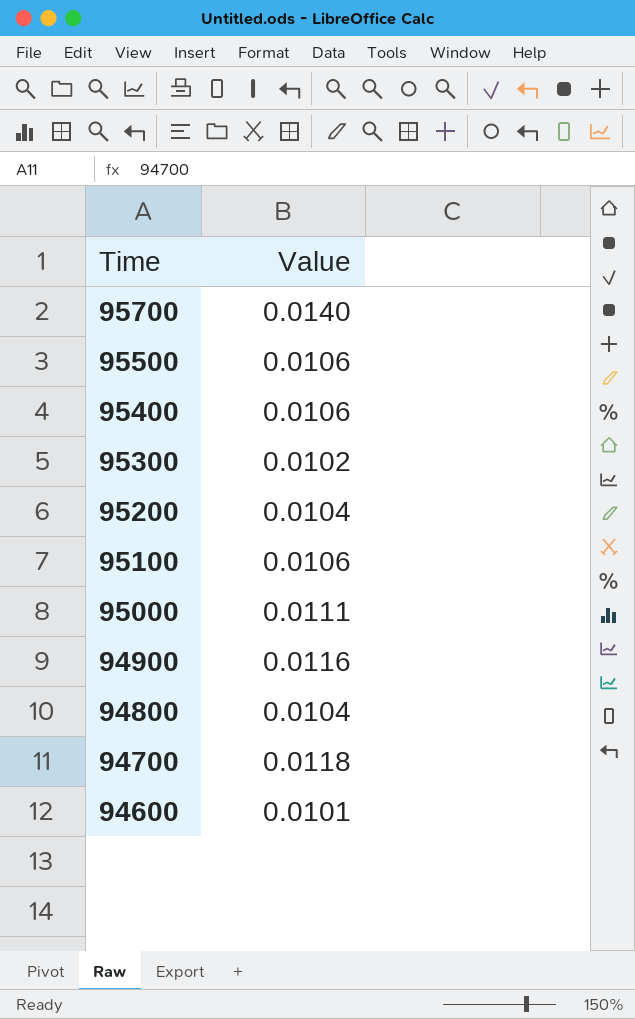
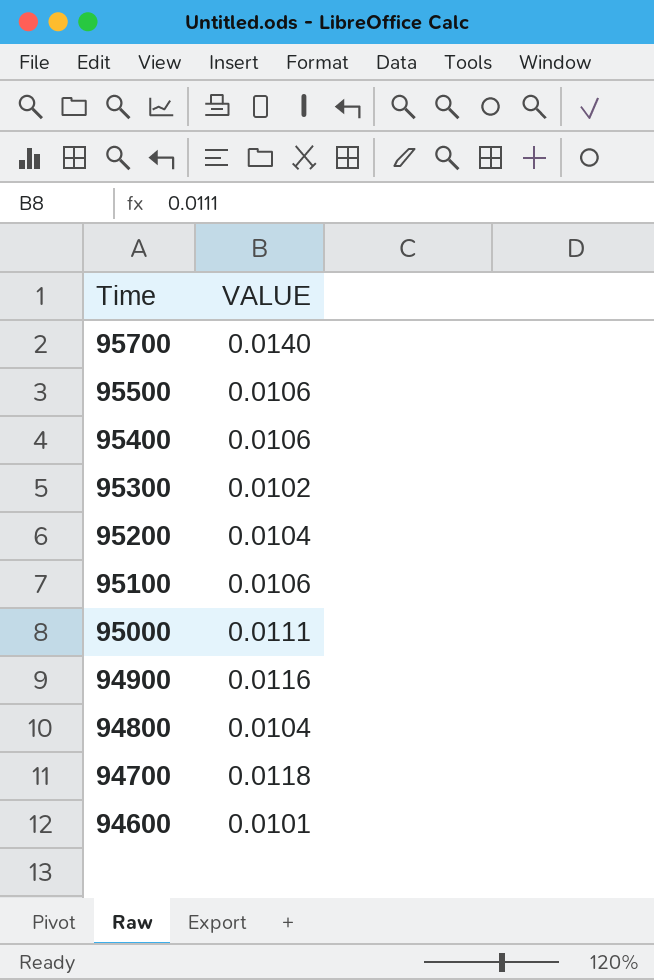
column name: Value -> VALUE

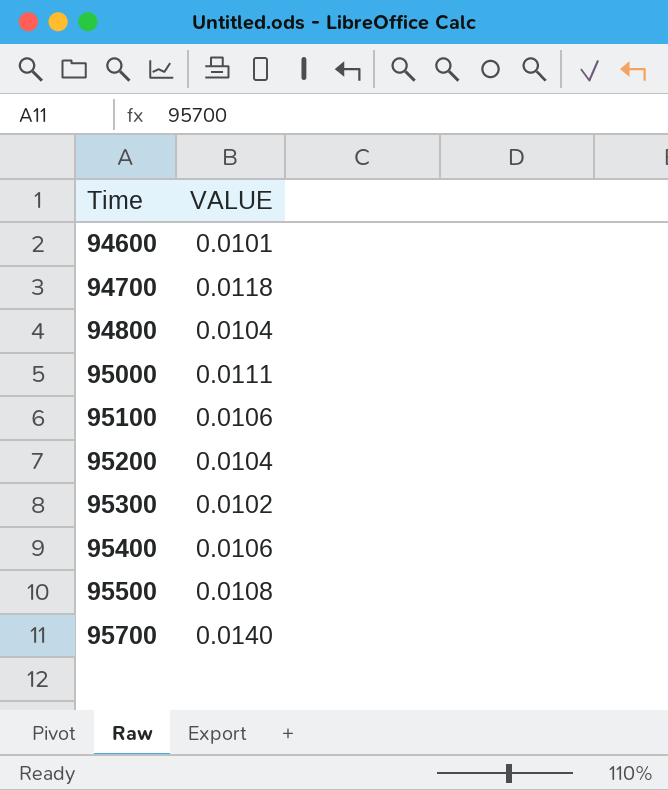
row order: Time descending -> Time ascending
row 94900: 0.0116 -> none
95500 | VALUE: 0.0106 -> 0.0108

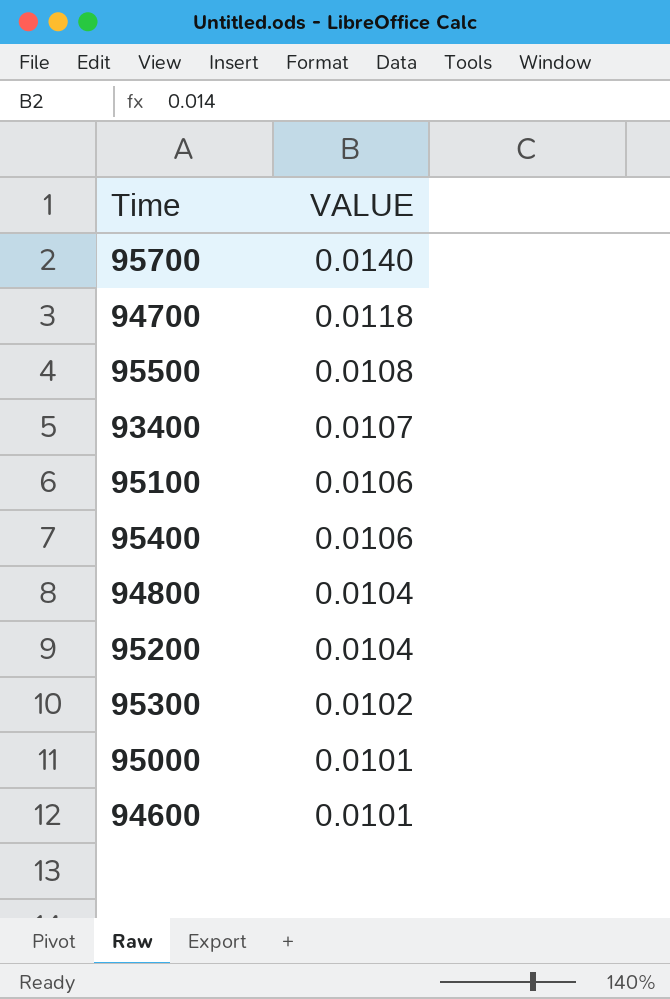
row order: Time ascending -> VALUE descending
row 93400: none -> 0.0107
95000 | VALUE: 0.0111 -> 0.0101

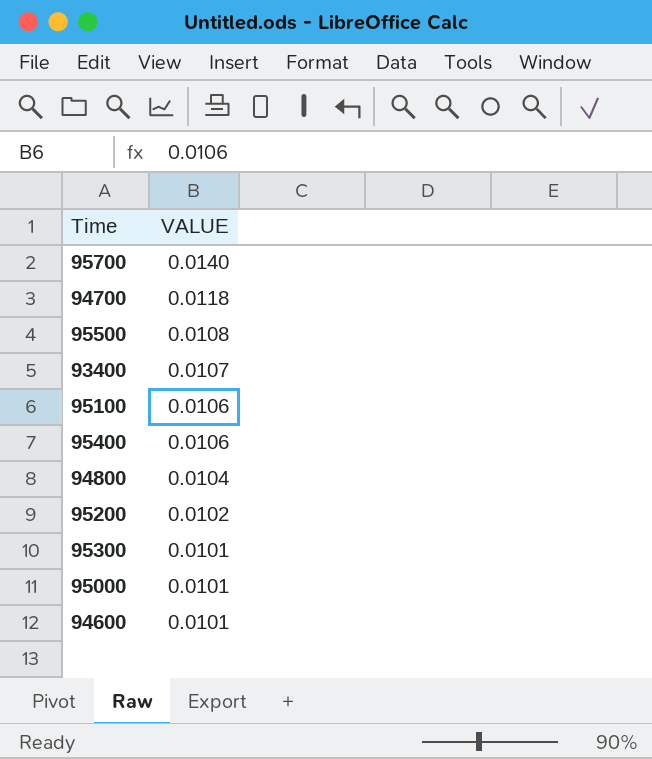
95200 | VALUE: 0.0104 -> 0.0102
95300 | VALUE: 0.0102 -> 0.0101

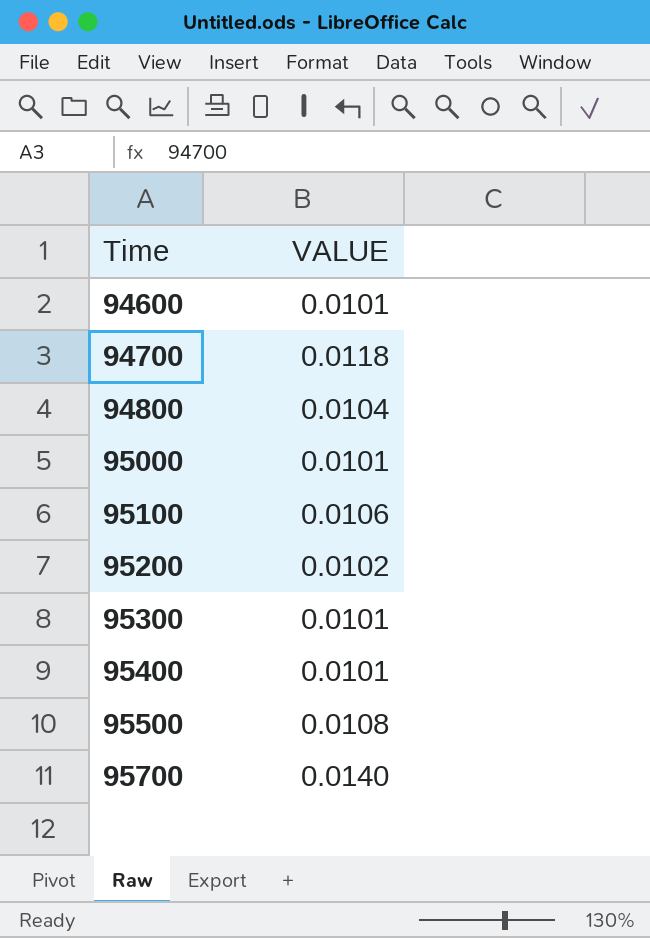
row order: VALUE descending -> Time ascending
row 93400: 0.0107 -> none
95400 | VALUE: 0.0106 -> 0.0101

